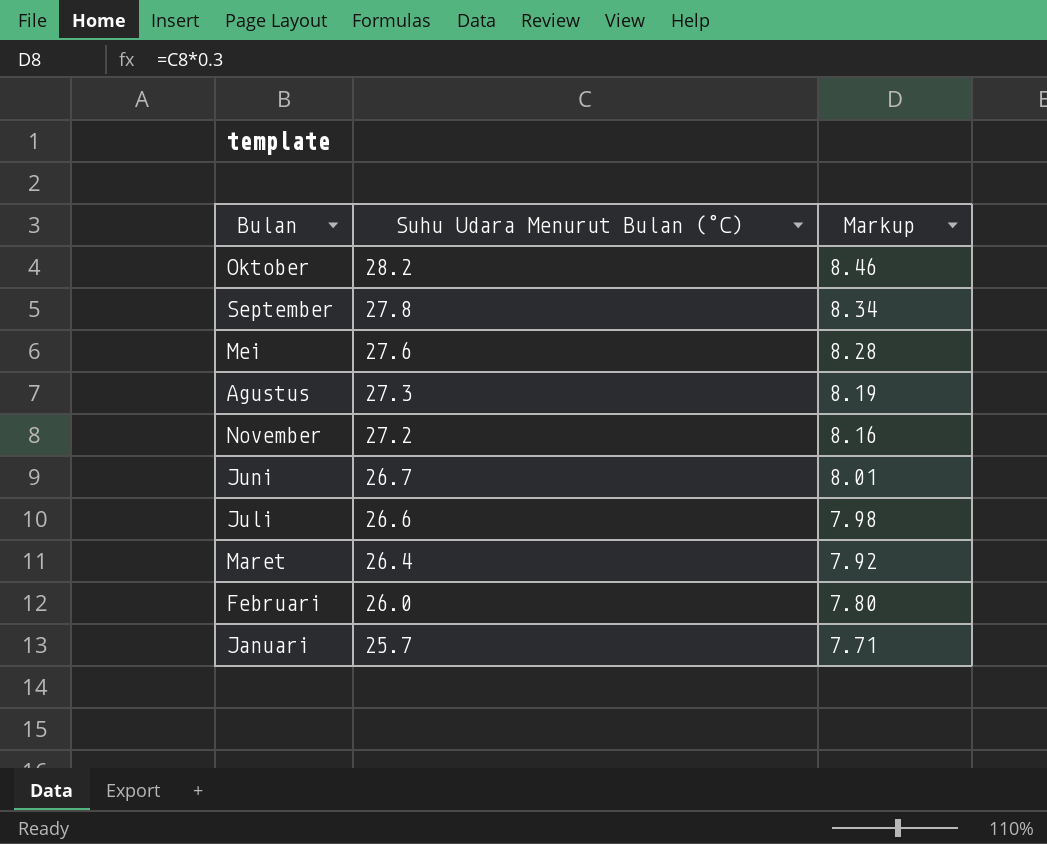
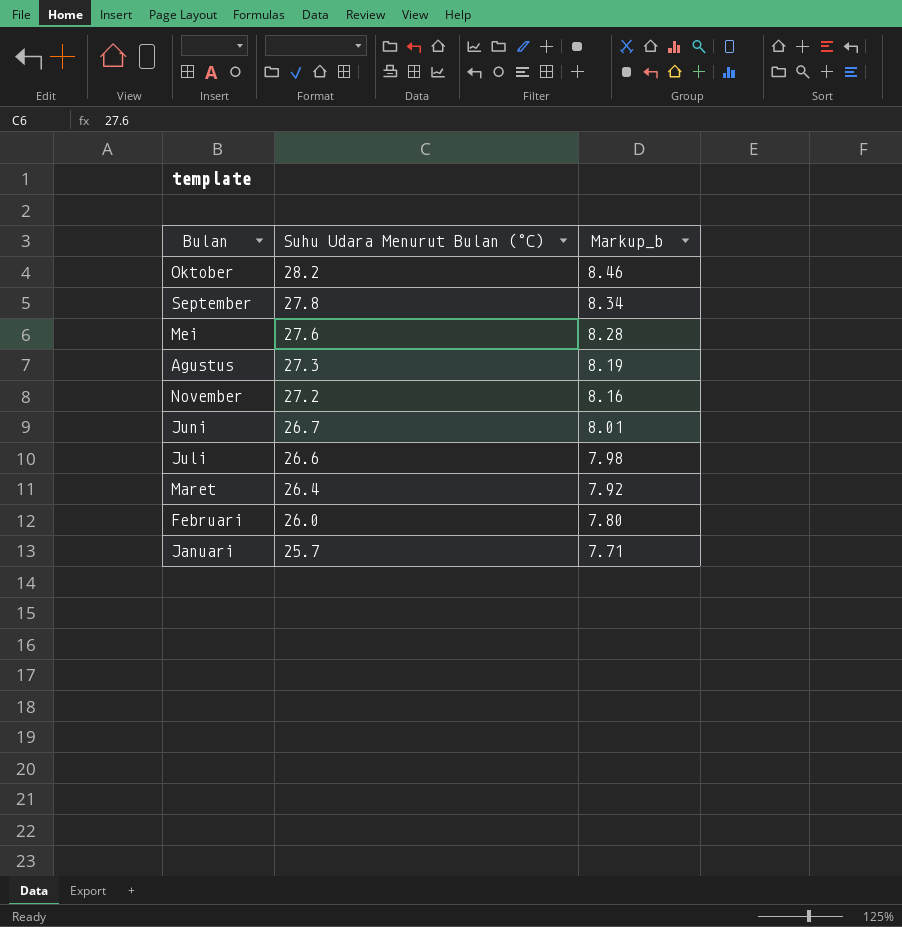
column name: Markup -> Markup_b

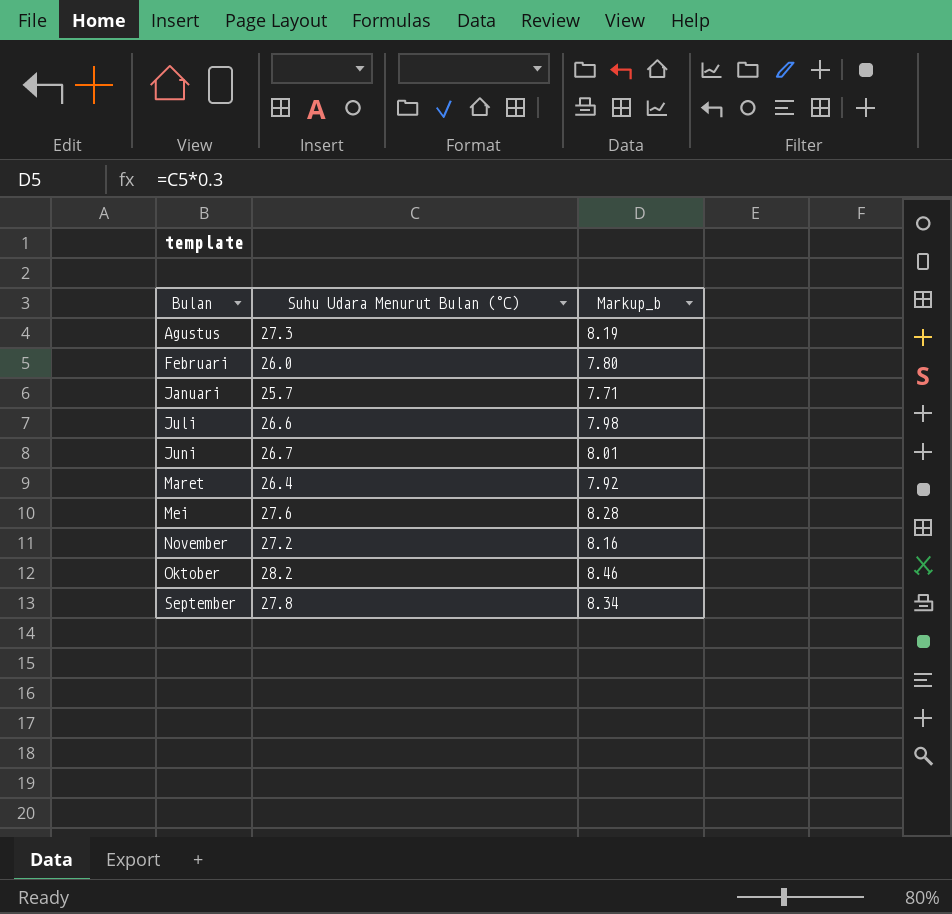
row order: Suhu Udara Menurut Bulan (°C) descending -> Bulan ascending

